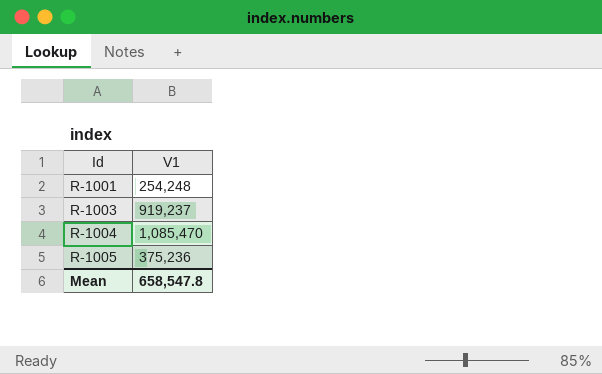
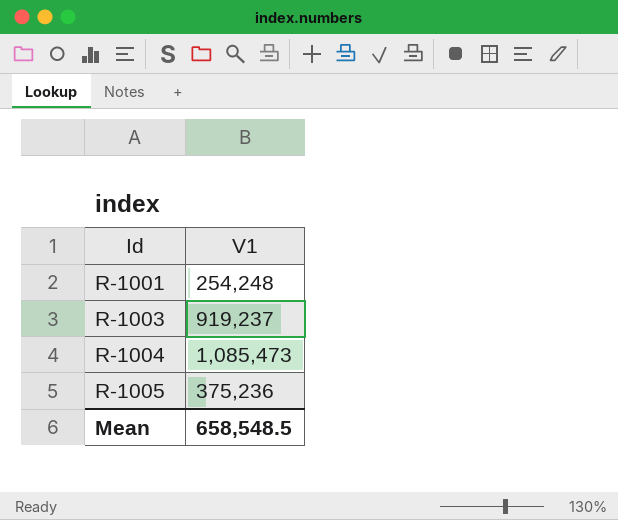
R-1004 | V1: 1,085,470 -> 1,085,473
Mean | V1: 658,547.8 -> 658,548.5

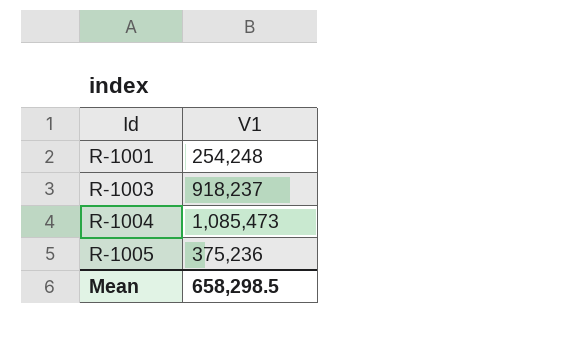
R-1003 | V1: 919,237 -> 918,237
Mean | V1: 658,548.5 -> 658,298.5

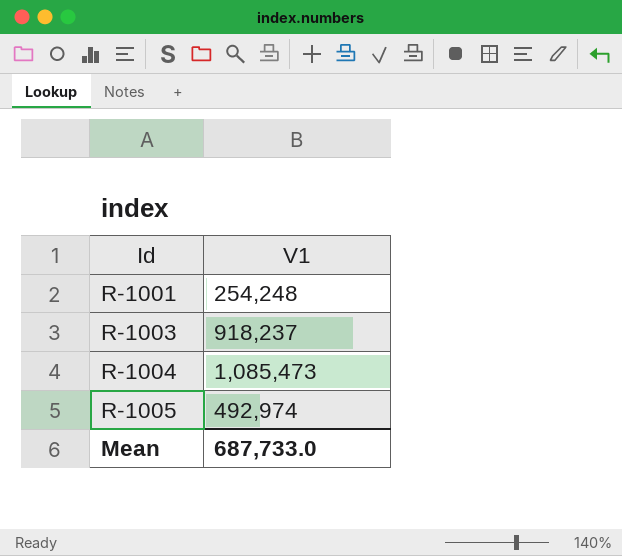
R-1005 | V1: 375,236 -> 492,974
Mean | V1: 658,298.5 -> 687,733.0

